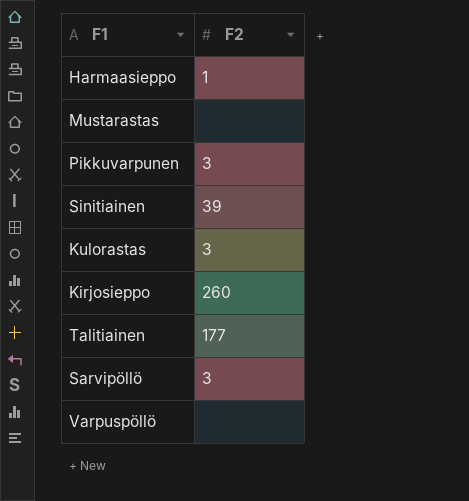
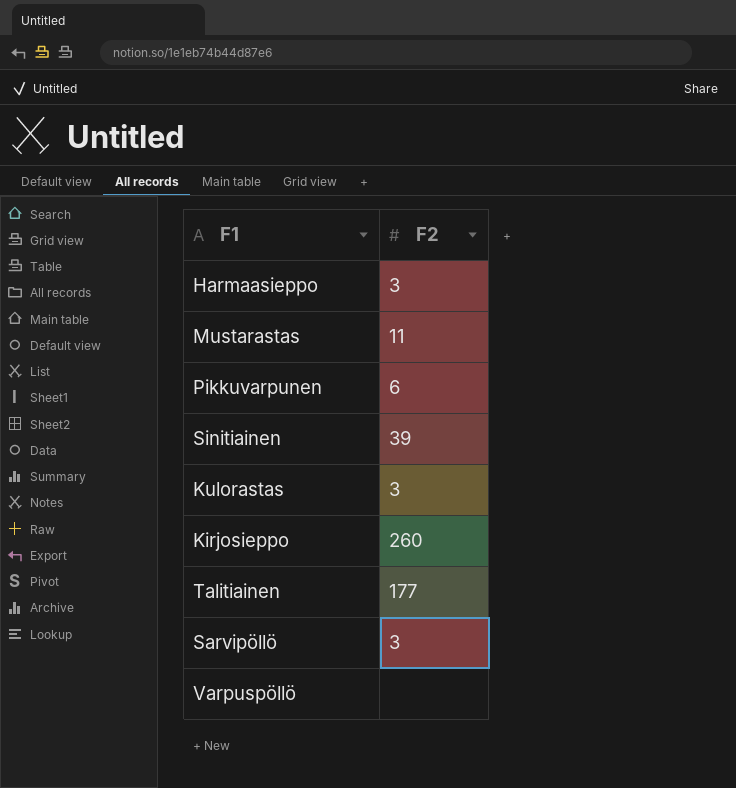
Harmaasieppo | F2: 1 -> 3
Mustarastas | F2: none -> 11
Pikkuvarpunen | F2: 3 -> 6

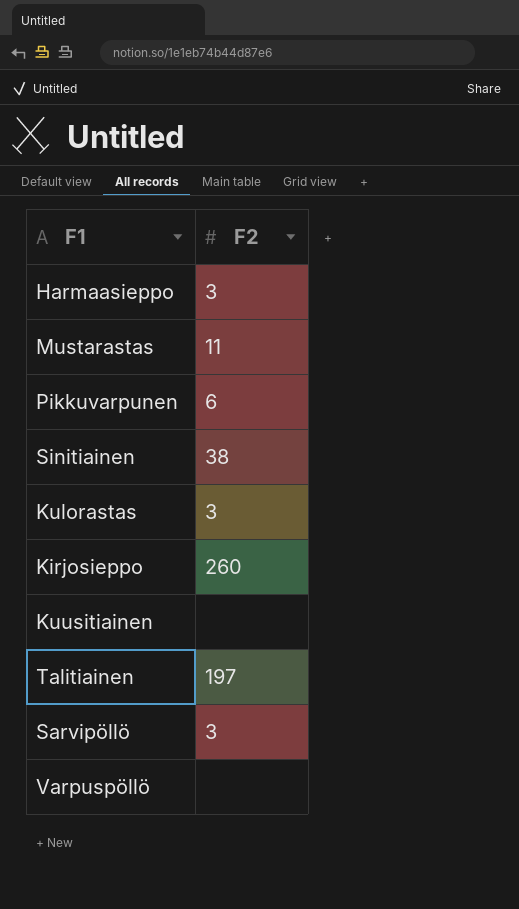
Sinitiainen | F2: 39 -> 38
row Kuusitiainen: none -> none
Talitiainen | F2: 177 -> 197

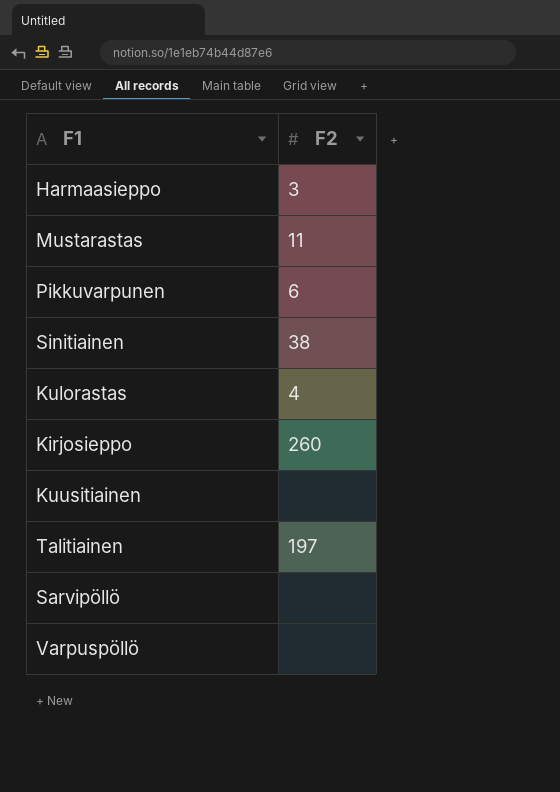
Kulorastas | F2: 3 -> 4
Sarvipöllö | F2: 3 -> none

